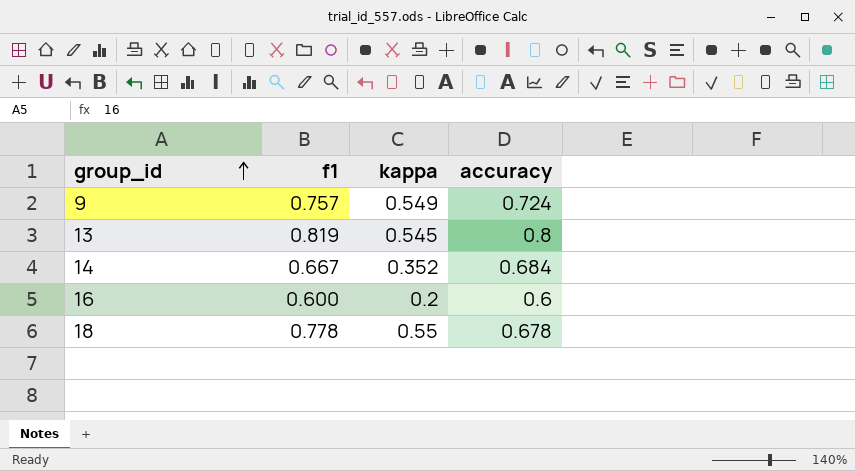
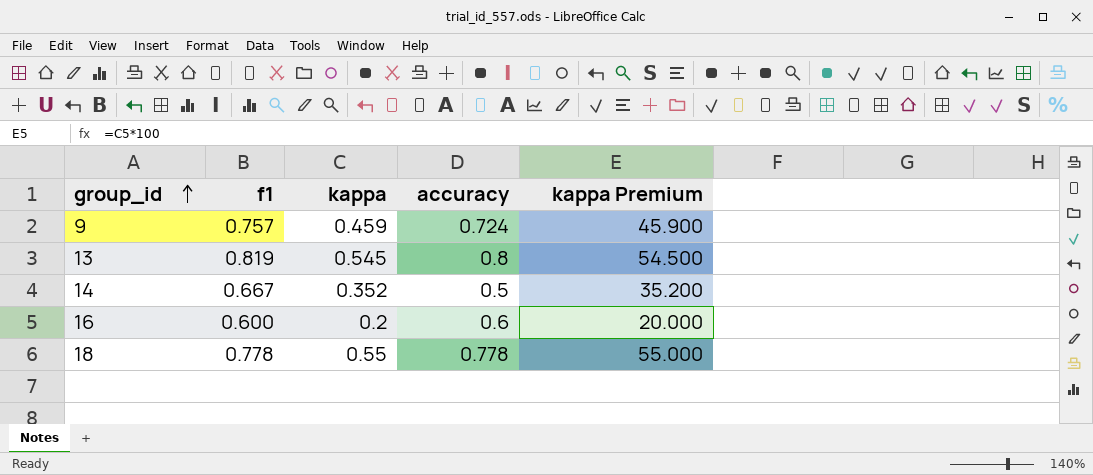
column kappa Premium | formula: none -> [kappa] * 100
9 | kappa: 0.549 -> 0.459
14 | accuracy: 0.684 -> 0.5
18 | accuracy: 0.678 -> 0.778

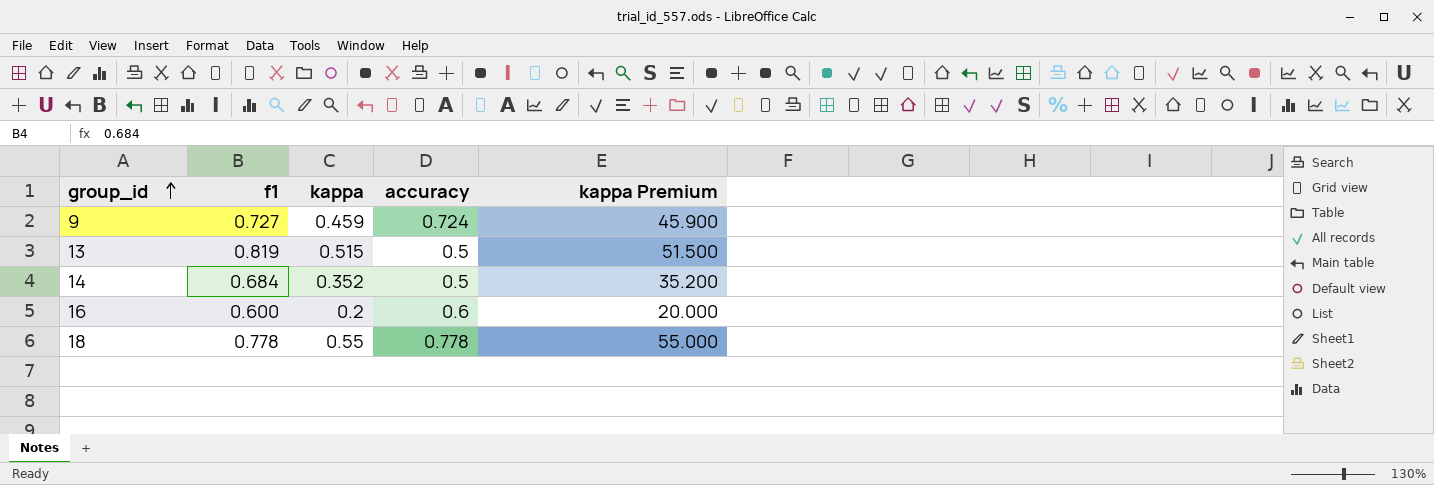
9 | f1: 0.757 -> 0.727
13 | kappa: 0.545 -> 0.515
13 | accuracy: 0.8 -> 0.5
13 | kappa Premium: 54.500 -> 51.500
14 | f1: 0.667 -> 0.684

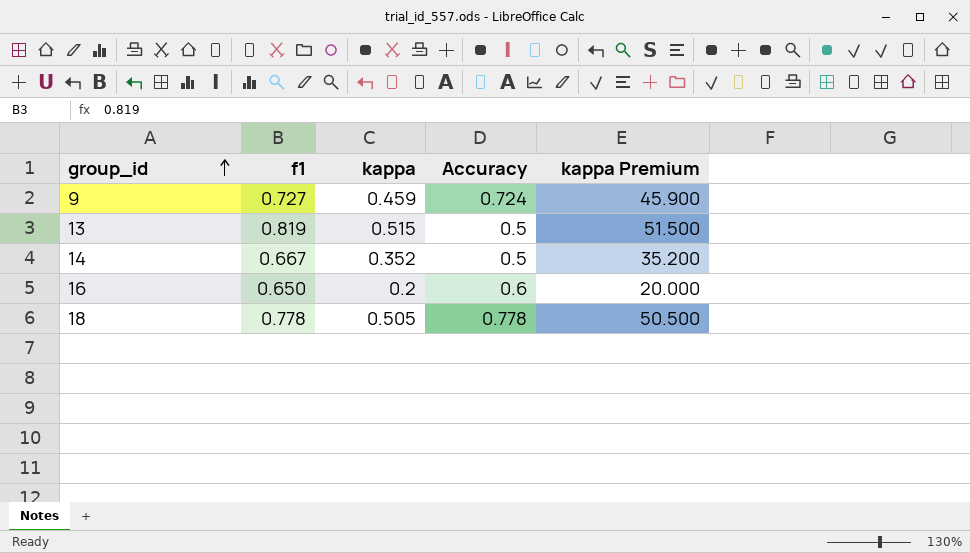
column name: accuracy -> Accuracy
14 | f1: 0.684 -> 0.667
16 | f1: 0.600 -> 0.650
18 | kappa: 0.55 -> 0.505
18 | kappa Premium: 55.000 -> 50.500

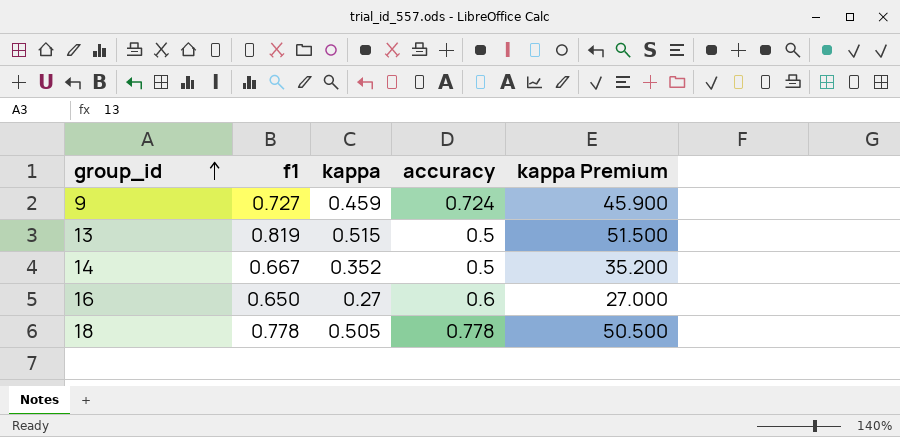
column name: Accuracy -> accuracy
16 | kappa: 0.2 -> 0.27
16 | kappa Premium: 20.000 -> 27.000

